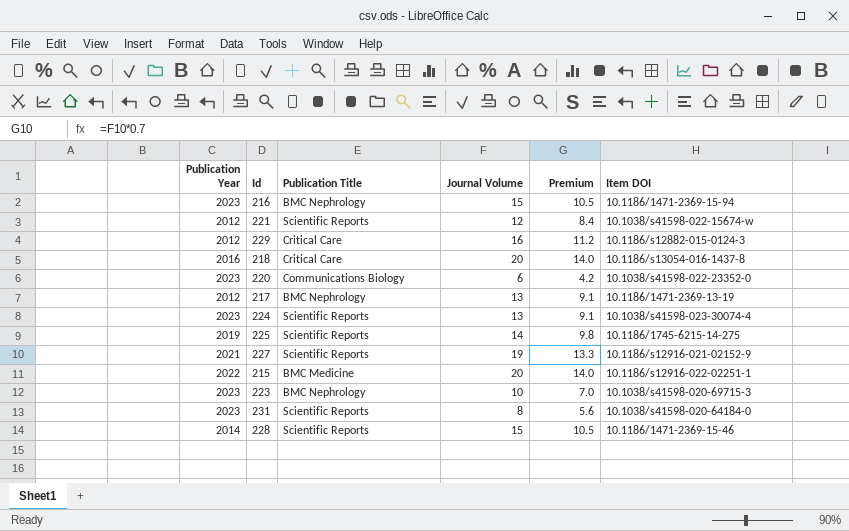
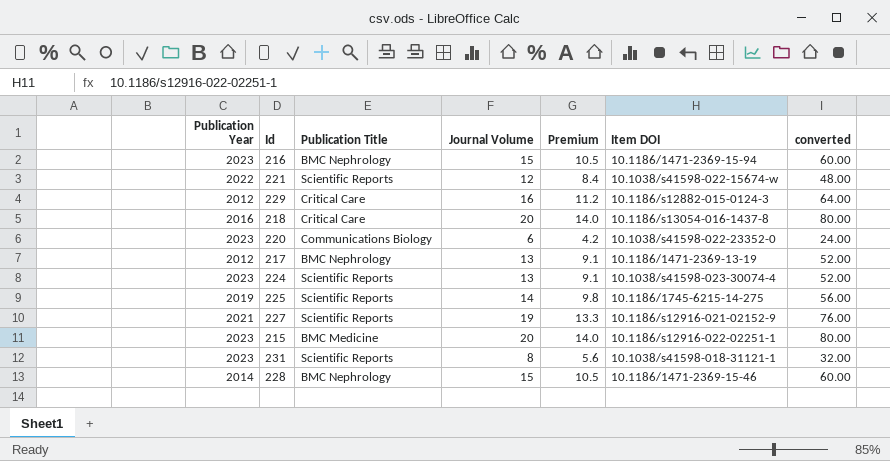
column converted | formula: none -> [Journal Volume] * 4
row 223: 2023 | BMC Nephrology | 10 | 7.0 | 10.1038/s41598-020-69715-3 -> none
221 | Publication Year: 2012 -> 2022
215 | Publication Year: 2022 -> 2023
231 | Item DOI: 10.1038/s41598-020-64184-0 -> 10.1038/s41598-018-31121-1
228 | Publication Title: Scientific Reports -> BMC Nephrology

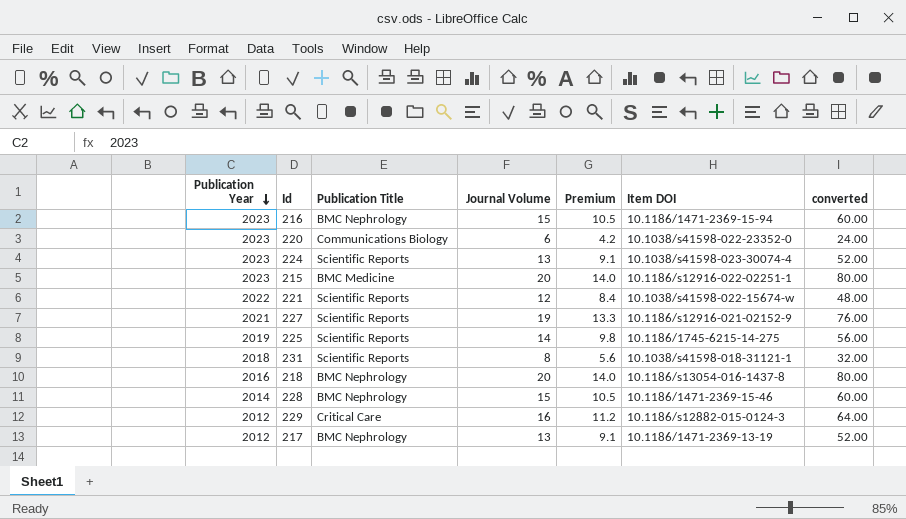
row order: none -> Publication Year descending
231 | Publication Year: 2023 -> 2018
218 | Publication Title: Critical Care -> BMC Nephrology

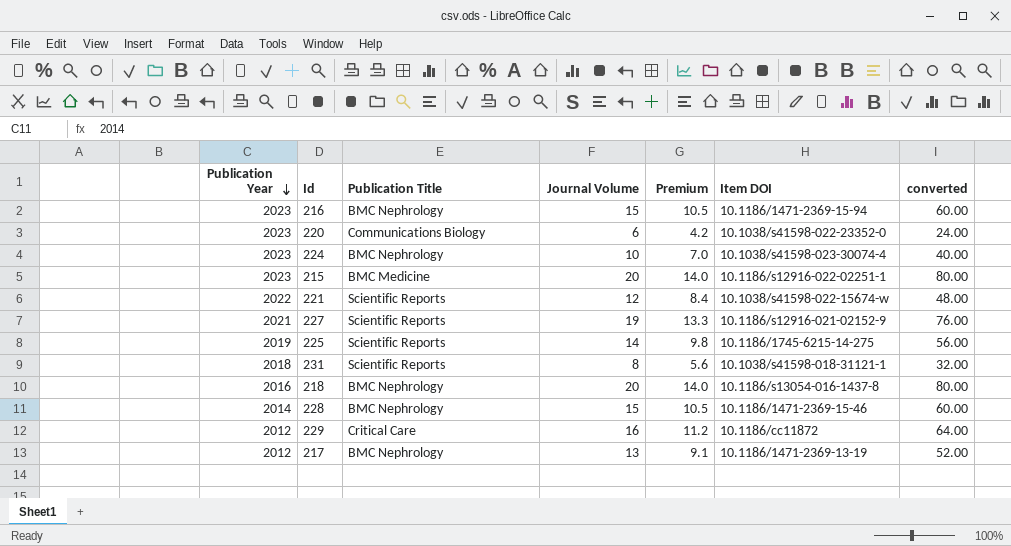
224 | Publication Title: Scientific Reports -> BMC Nephrology
224 | Journal Volume: 13 -> 10
224 | Premium: 9.1 -> 7.0
224 | converted: 52.00 -> 40.00
229 | Item DOI: 10.1186/s12882-015-0124-3 -> 10.1186/cc11872

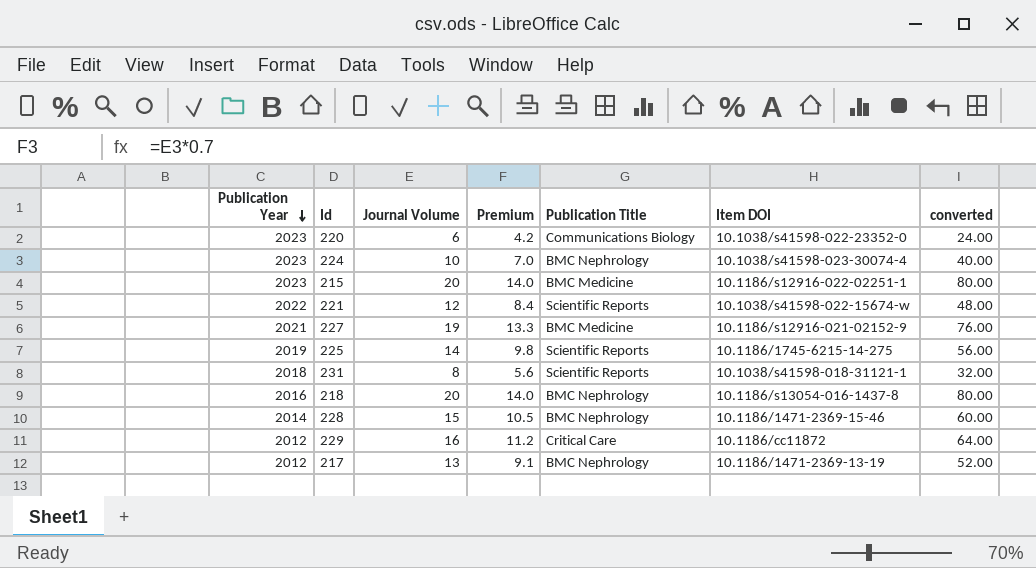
column Publication Title | position: 3 -> 5
row 216: 2023 | BMC Nephrology | 15 | 10.5 | 10.1186/1471-2369-15-94 | 60.00 -> none
227 | Publication Title: Scientific Reports -> BMC Medicine

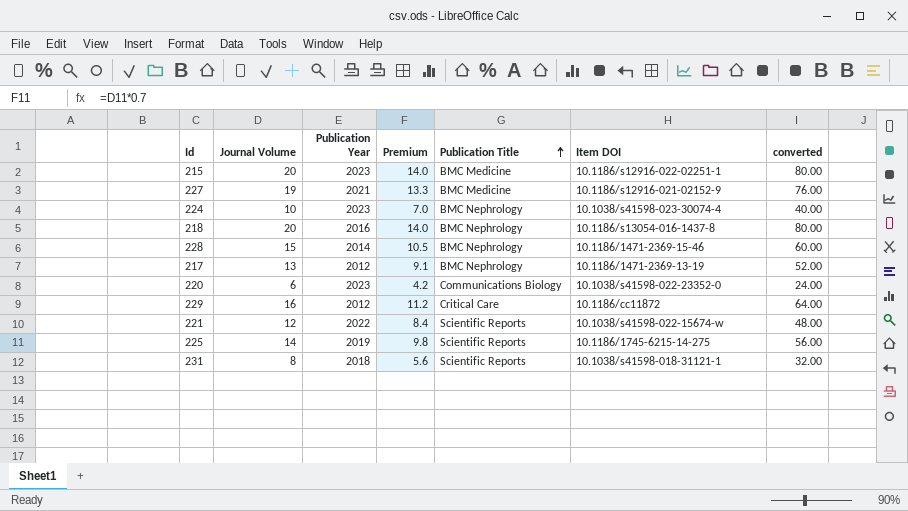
row order: Publication Year descending -> Publication Title ascending
column Publication Year | position: 1 -> 3

